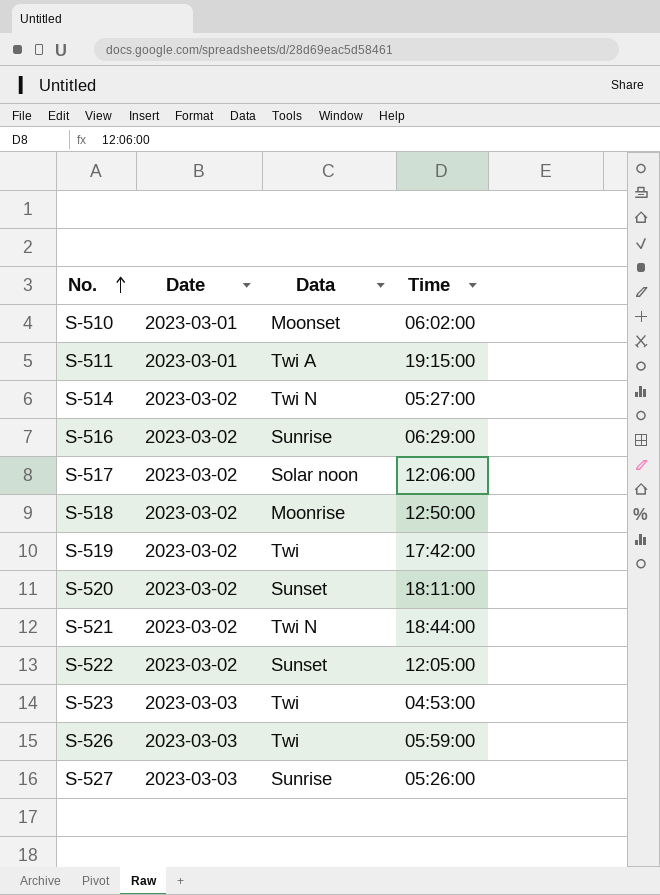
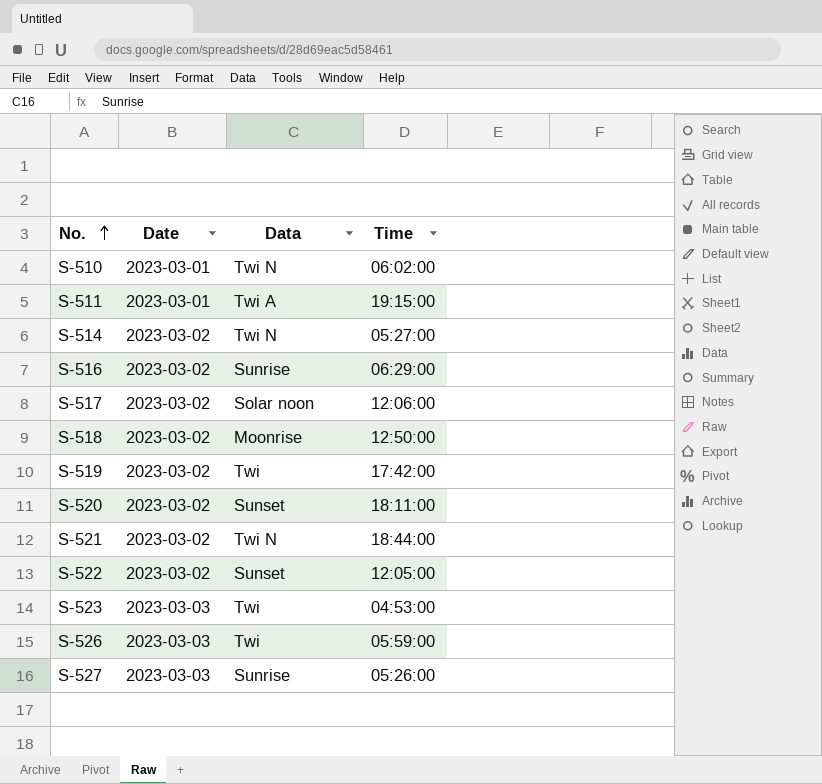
S-510 | Data: Moonset -> Twi N

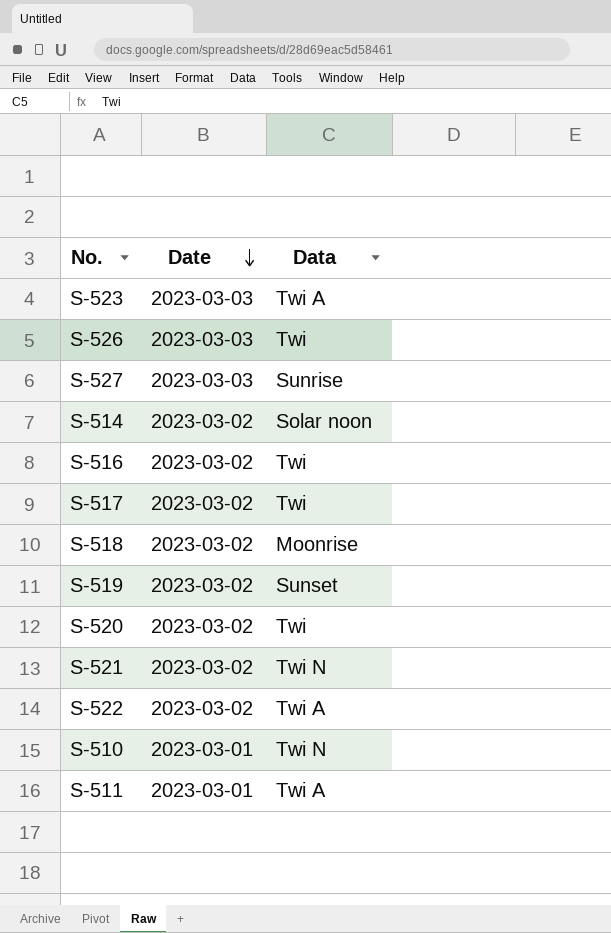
row order: No. ascending -> Date descending
column Time | position: 4 -> none
S-523 | Data: Twi -> Twi A
S-514 | Data: Twi N -> Solar noon
S-516 | Data: Sunrise -> Twi
S-517 | Data: Solar noon -> Twi
S-519 | Data: Twi -> Sunset
S-520 | Data: Sunset -> Twi
S-522 | Data: Sunset -> Twi A

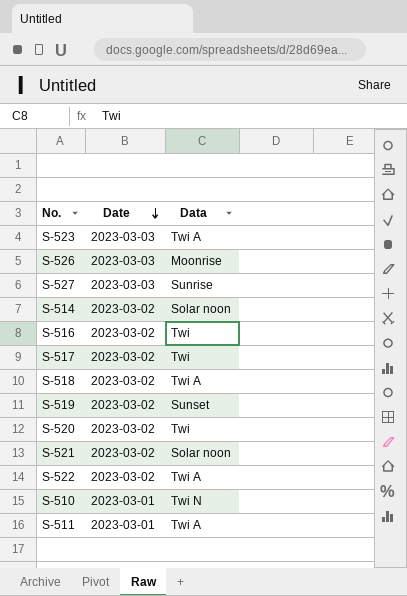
S-526 | Data: Twi -> Moonrise
S-518 | Data: Moonrise -> Twi A
S-521 | Data: Twi N -> Solar noon

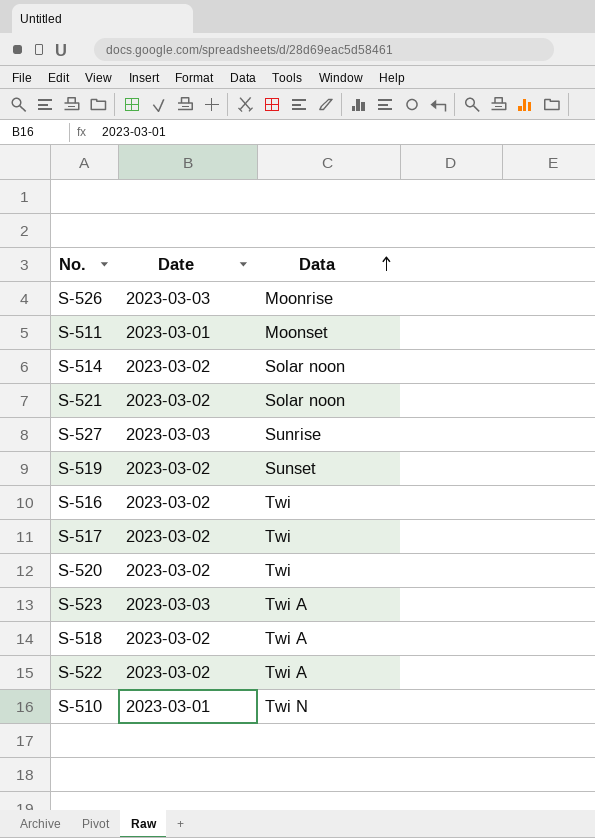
row order: Date descending -> Data ascending
S-511 | Data: Twi A -> Moonset

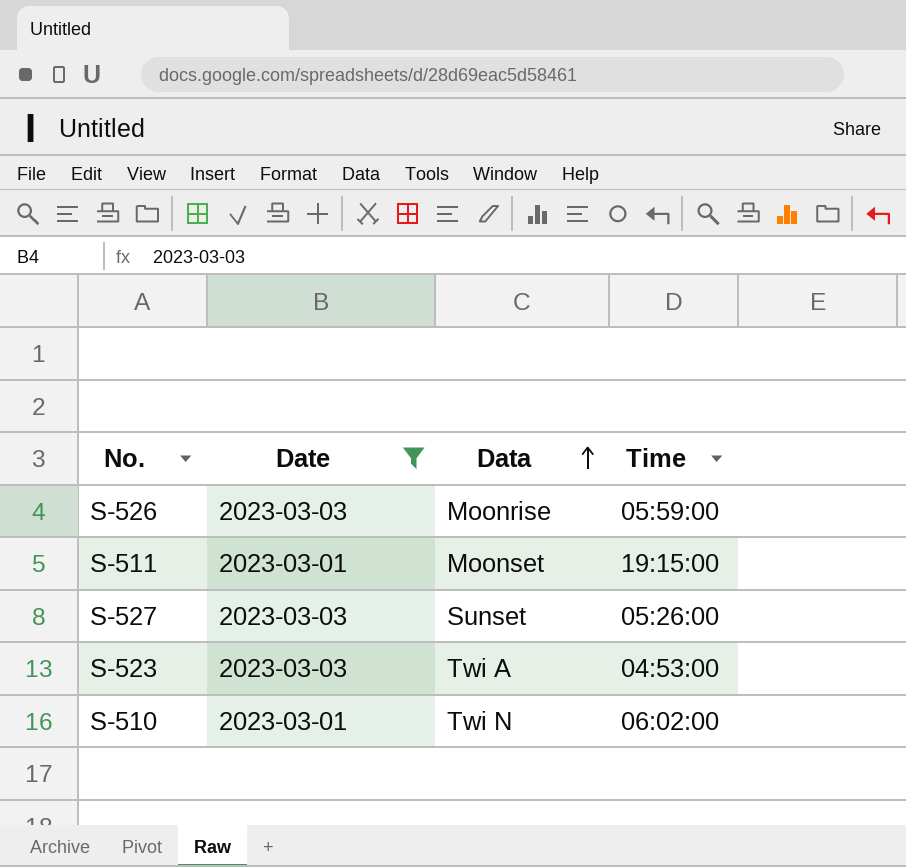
filter: none -> Date != 2023-03-02
column Time | position: none -> 4
S-527 | Data: Sunrise -> Sunset

